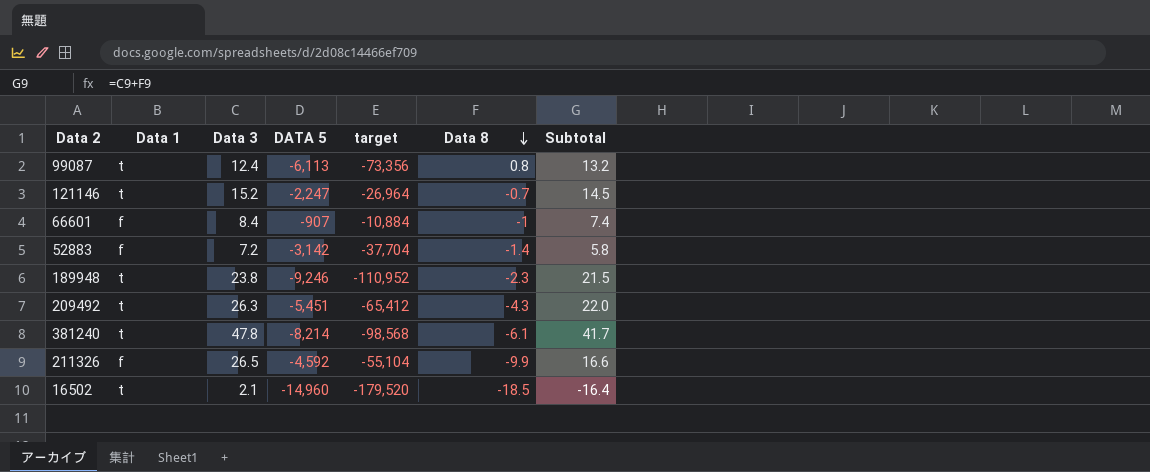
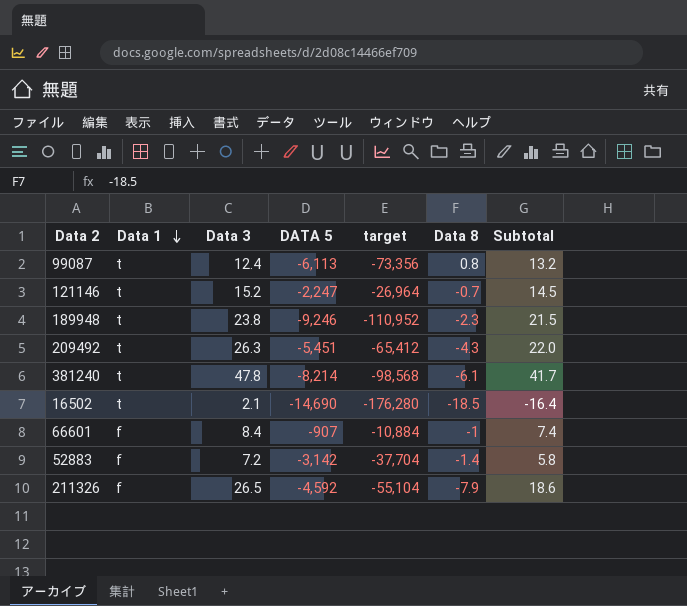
row order: Data 8 descending -> Data 1 descending
16502 | DATA 5: -14,960 -> -14,690
16502 | target: -179,520 -> -176,280
211326 | Data 8: -9.9 -> -7.9
211326 | Subtotal: 16.6 -> 18.6

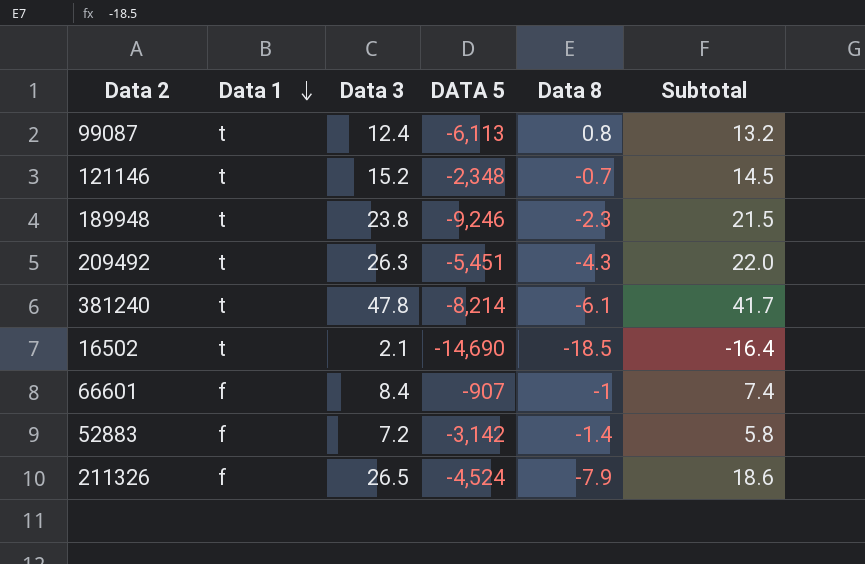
column target | formula: [DATA 5] * 12 -> none
121146 | DATA 5: -2,247 -> -2,348
211326 | DATA 5: -4,592 -> -4,524

